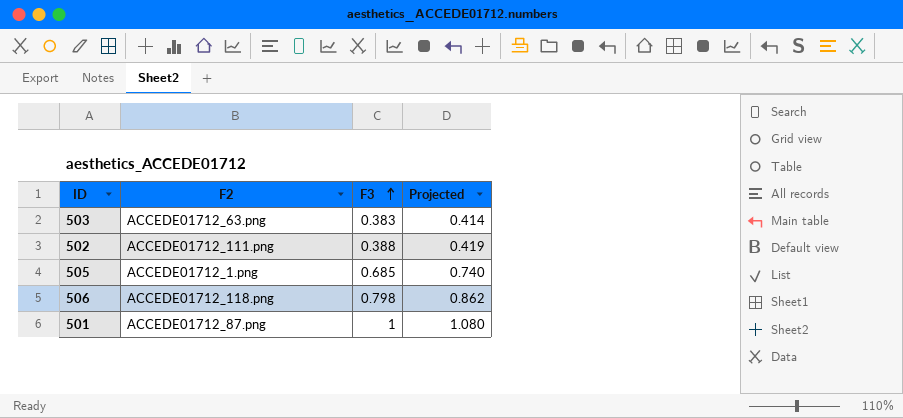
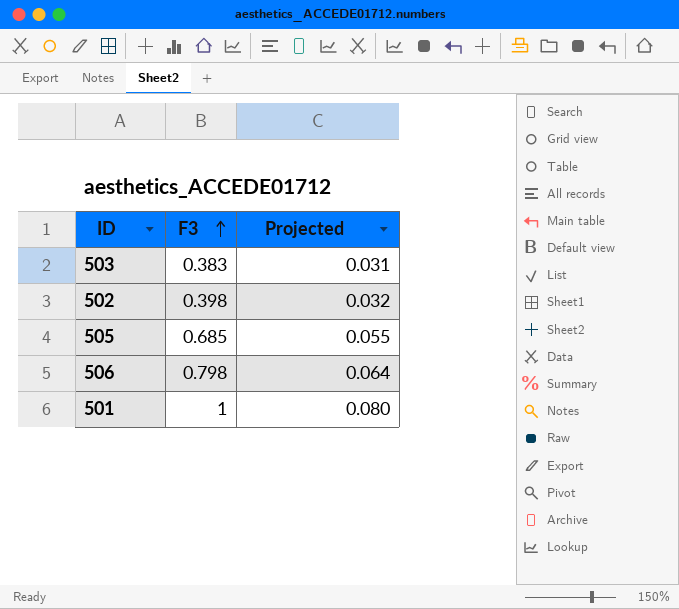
column F2 | position: 2 -> none
column Projected | formula: [F3] * 1.08 -> [F3] * 0.08
502 | F3: 0.388 -> 0.398

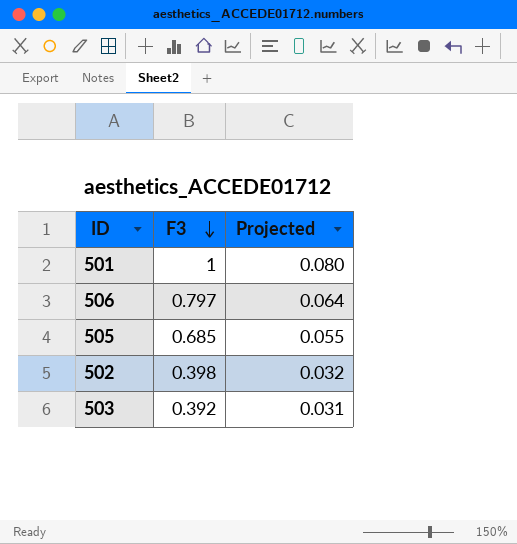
row order: F3 ascending -> F3 descending
506 | F3: 0.798 -> 0.797
503 | F3: 0.383 -> 0.392

